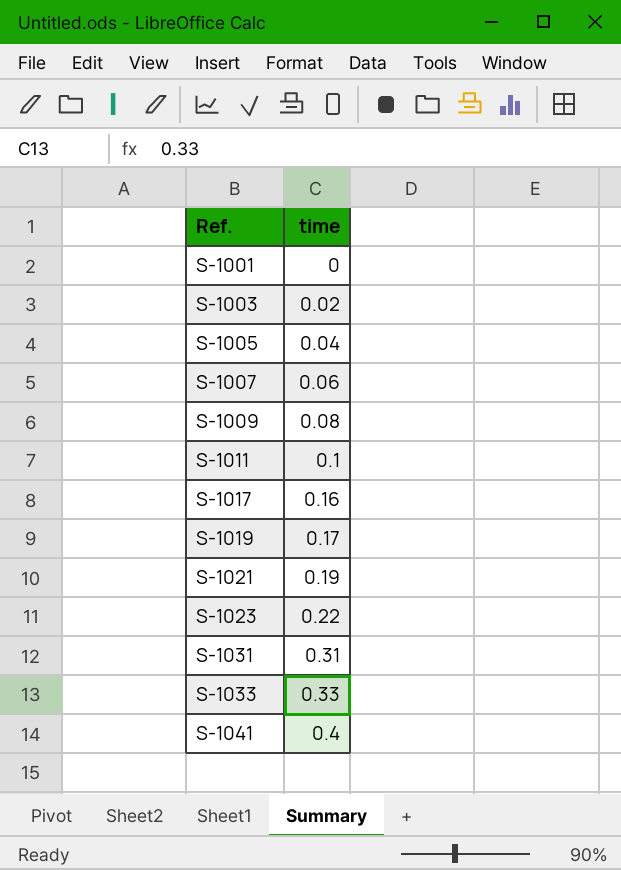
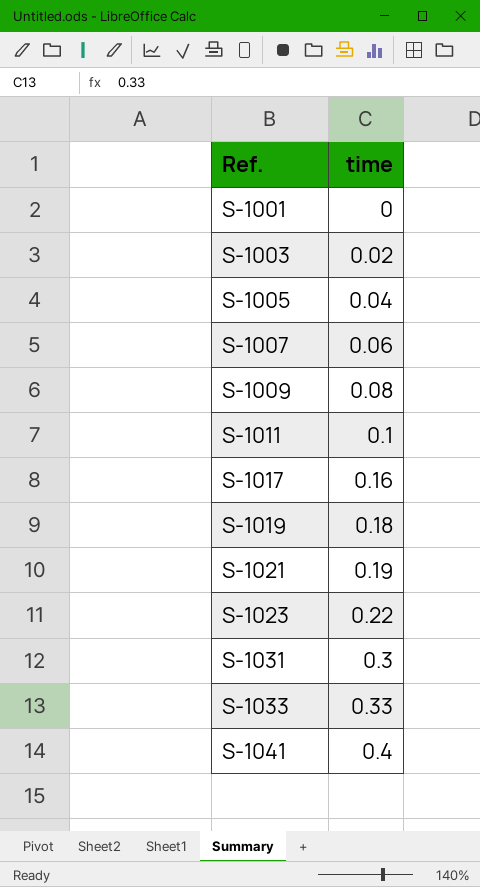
S-1019 | time: 0.17 -> 0.18
S-1031 | time: 0.31 -> 0.3

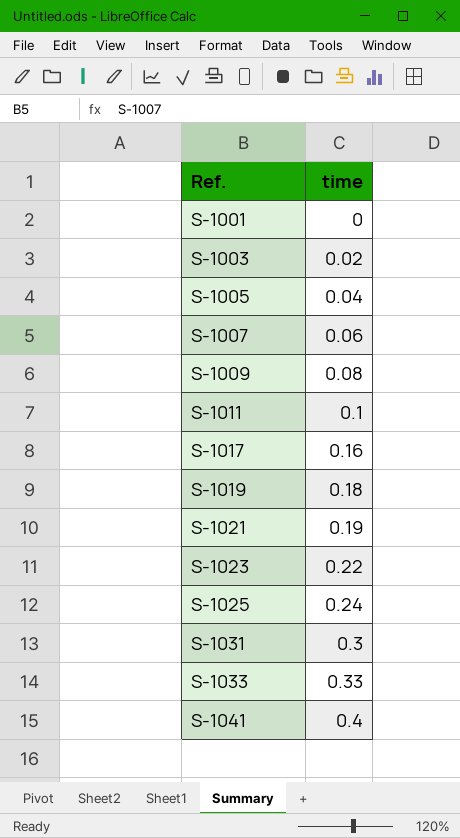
row S-1025: none -> 0.24

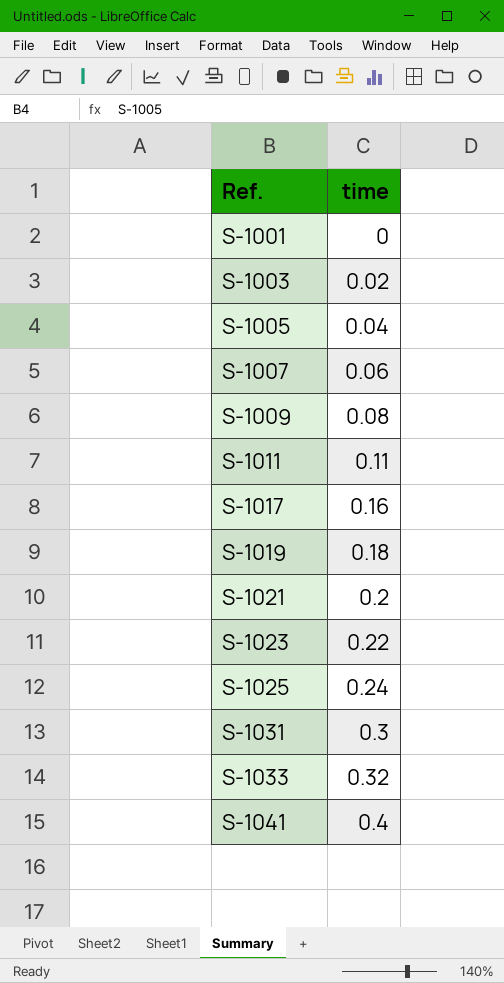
S-1011 | time: 0.1 -> 0.11
S-1021 | time: 0.19 -> 0.2
S-1033 | time: 0.33 -> 0.32

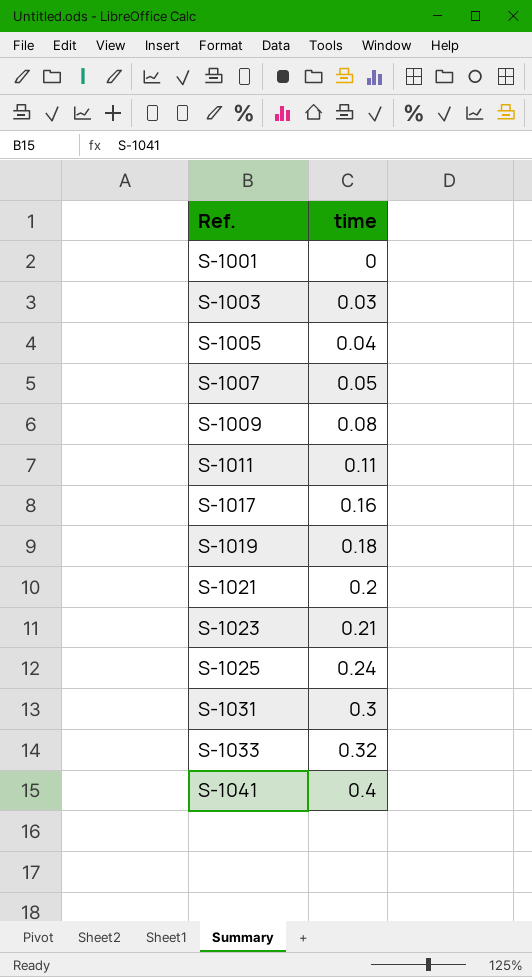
S-1003 | time: 0.02 -> 0.03
S-1007 | time: 0.06 -> 0.05
S-1023 | time: 0.22 -> 0.21

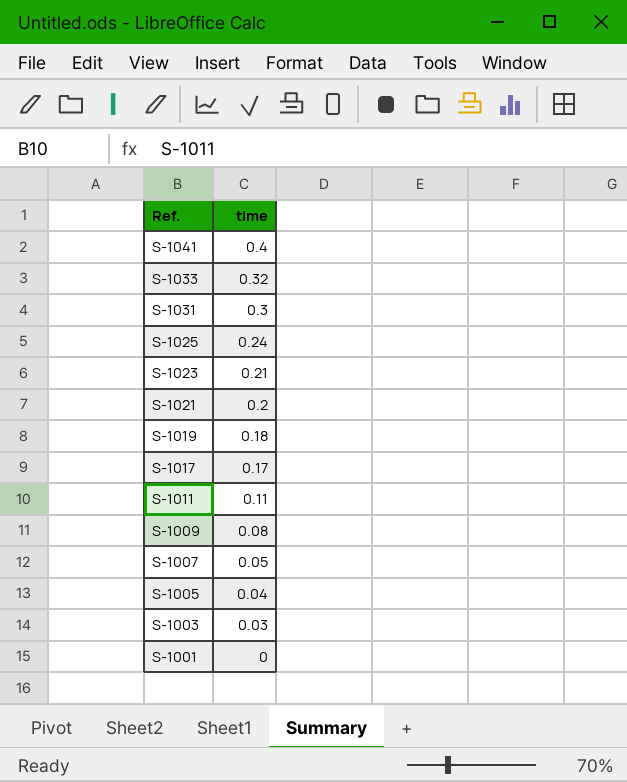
row order: Ref. ascending -> Ref. descending
S-1017 | time: 0.16 -> 0.17

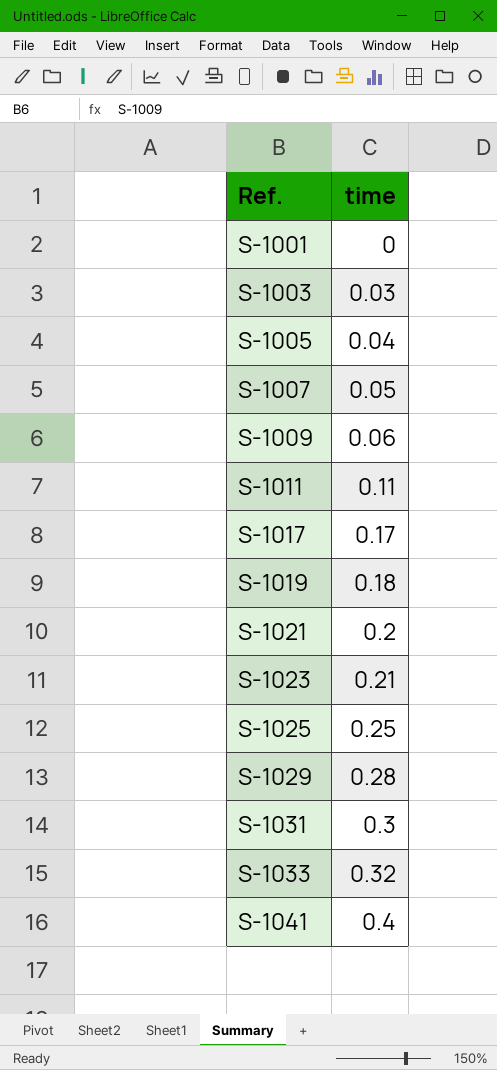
row order: Ref. descending -> Ref. ascending
S-1009 | time: 0.08 -> 0.06
S-1025 | time: 0.24 -> 0.25
row S-1029: none -> 0.28

